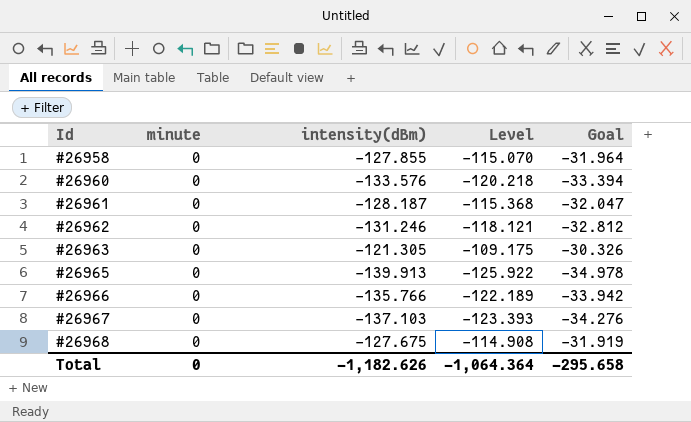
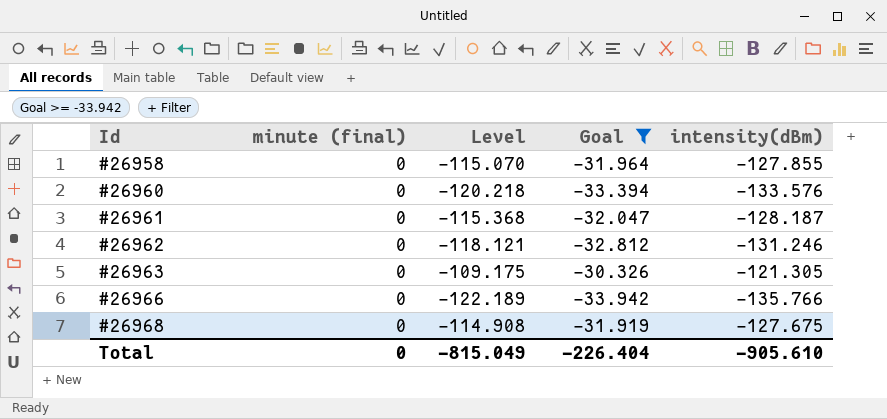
filter: none -> Goal >= -33.942
column name: minute -> minute (final)
column intensity(dBm) | position: 3 -> 5
Total | Level: -1,064.364 -> -815.049
Total | Goal: -295.658 -> -226.404
Total | intensity(dBm): -1,182.626 -> -905.610

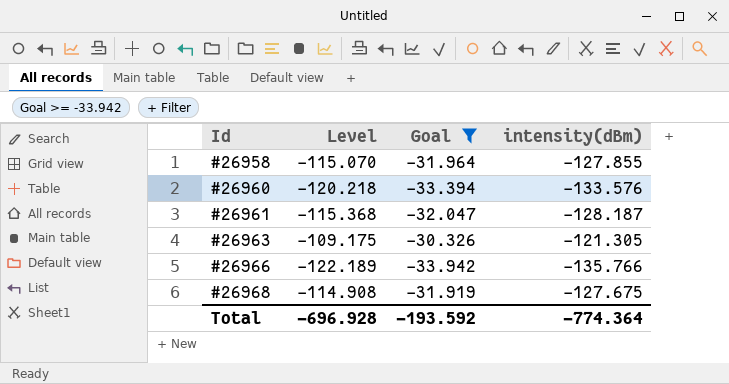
column minute (final) | position: 2 -> none
row #26962: 0 | -118.121 | -32.812 | -131.246 -> none
Total | Level: -815.049 -> -696.928
Total | Goal: -226.404 -> -193.592
Total | intensity(dBm): -905.610 -> -774.364

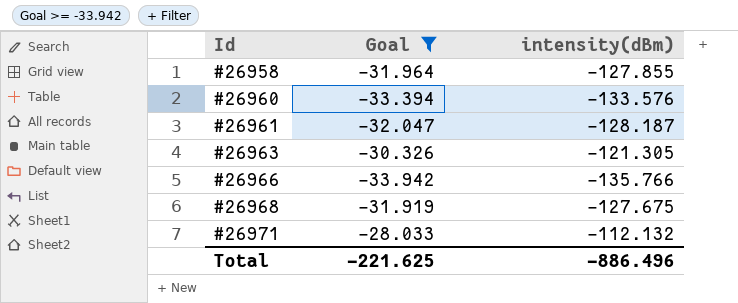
column Level | formula: [intensity(dBm)] * 0.9 -> none
row #26971: none -> -28.033 | -112.132
Total | Goal: -193.592 -> -221.625
Total | intensity(dBm): -774.364 -> -886.496

